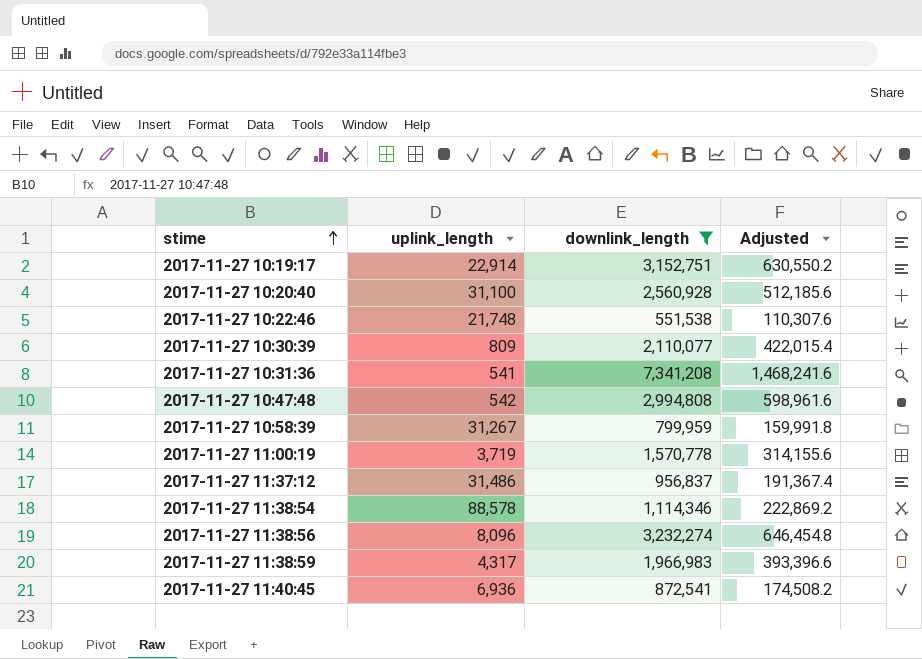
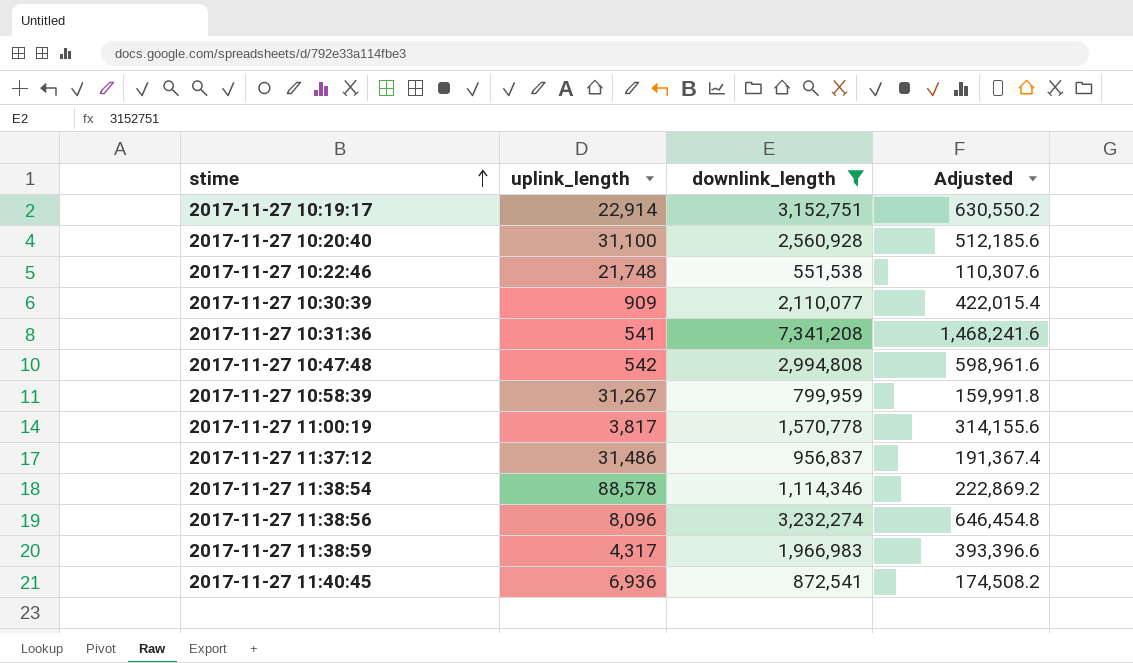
2017-11-27 10:30:39 | uplink_length: 809 -> 909
2017-11-27 11:00:19 | uplink_length: 3,719 -> 3,817

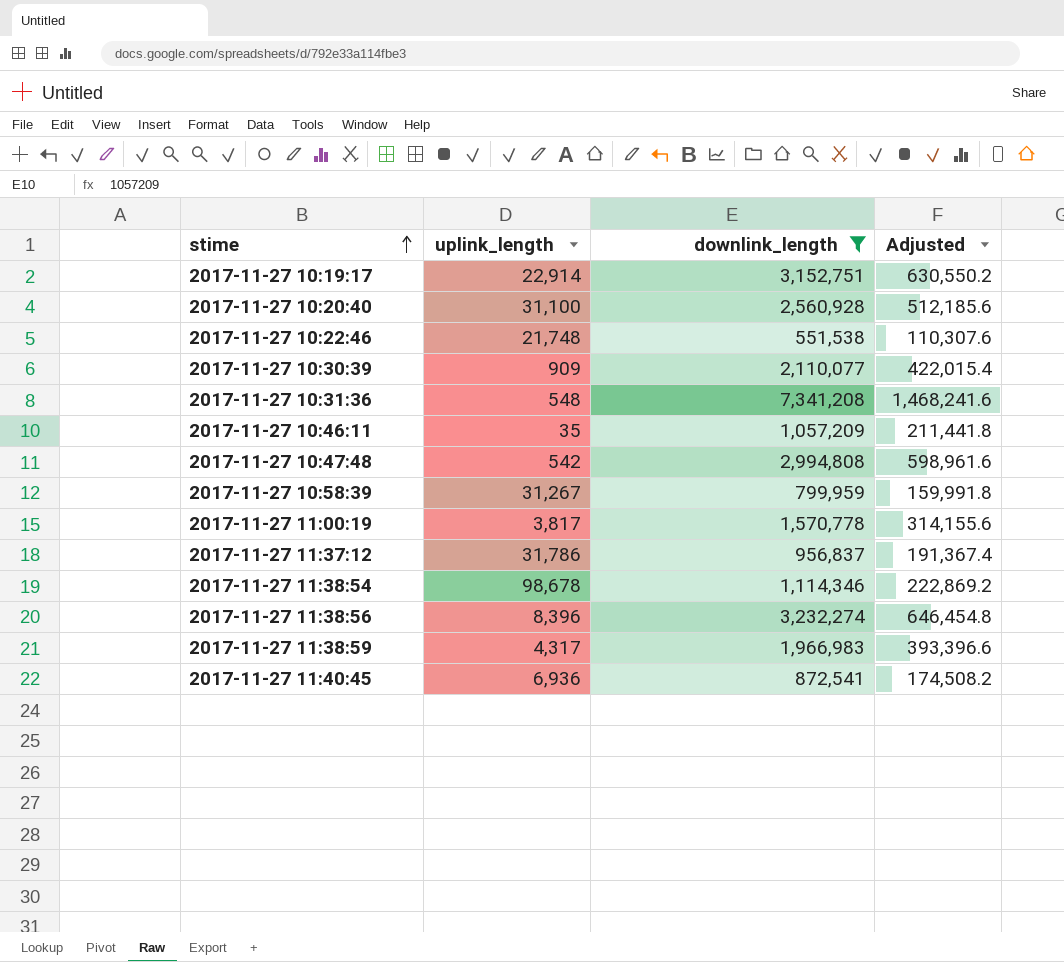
2017-11-27 10:31:36 | uplink_length: 541 -> 548
row 2017-11-27 10:46:11: none -> 35 | 1,057,209 | 211,441.8
2017-11-27 11:37:12 | uplink_length: 31,486 -> 31,786
2017-11-27 11:38:54 | uplink_length: 88,578 -> 98,678
2017-11-27 11:38:56 | uplink_length: 8,096 -> 8,396

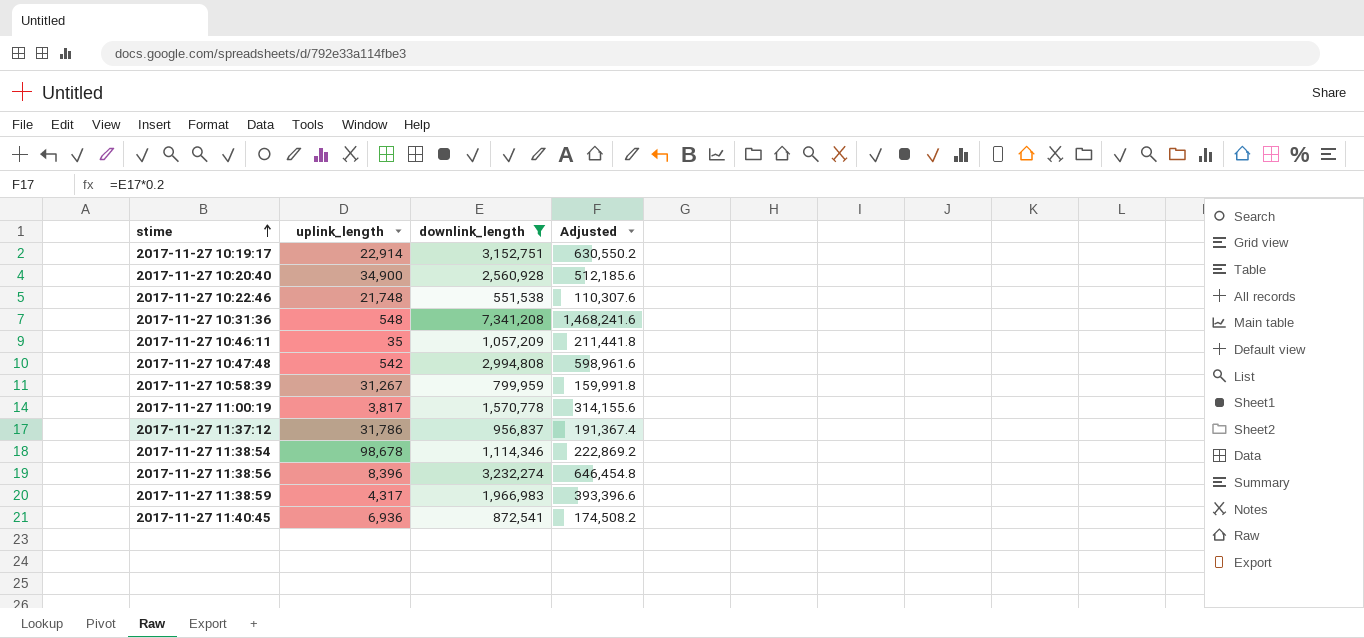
row 2017-11-27 10:30:39: 909 | 2,110,077 | 422,015.4 -> none
2017-11-27 10:20:40 | uplink_length: 31,100 -> 34,900

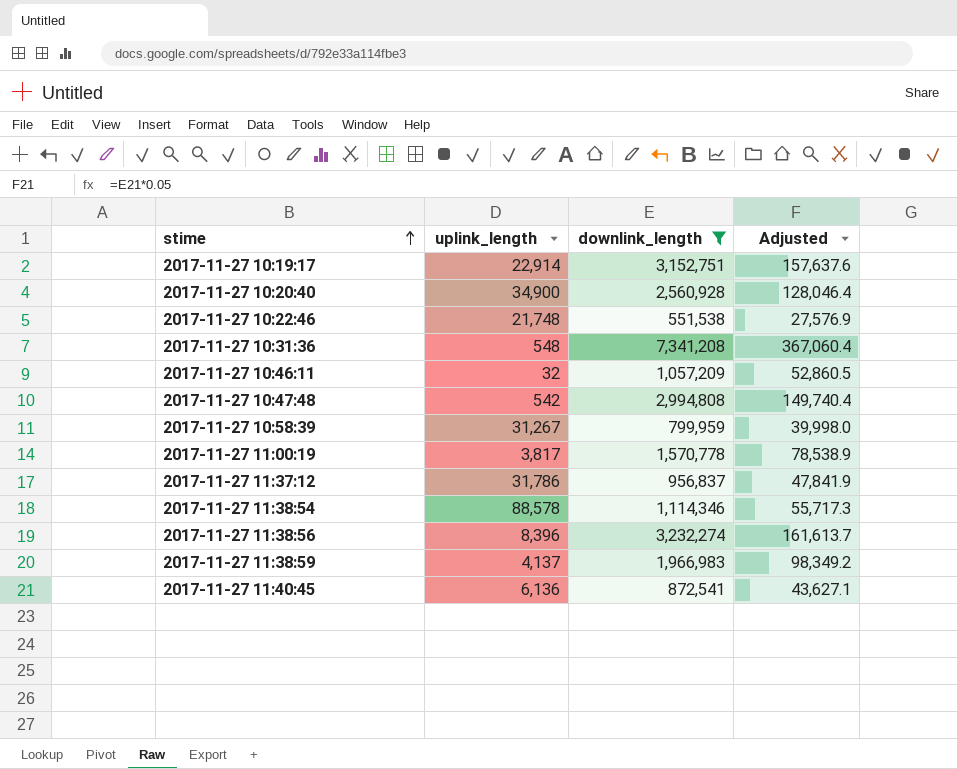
column Adjusted | formula: [downlink_length] * 0.2 -> [downlink_length] * 0.05
2017-11-27 10:46:11 | uplink_length: 35 -> 32
2017-11-27 11:38:54 | uplink_length: 98,678 -> 88,578
2017-11-27 11:38:59 | uplink_length: 4,317 -> 4,137
2017-11-27 11:40:45 | uplink_length: 6,936 -> 6,136

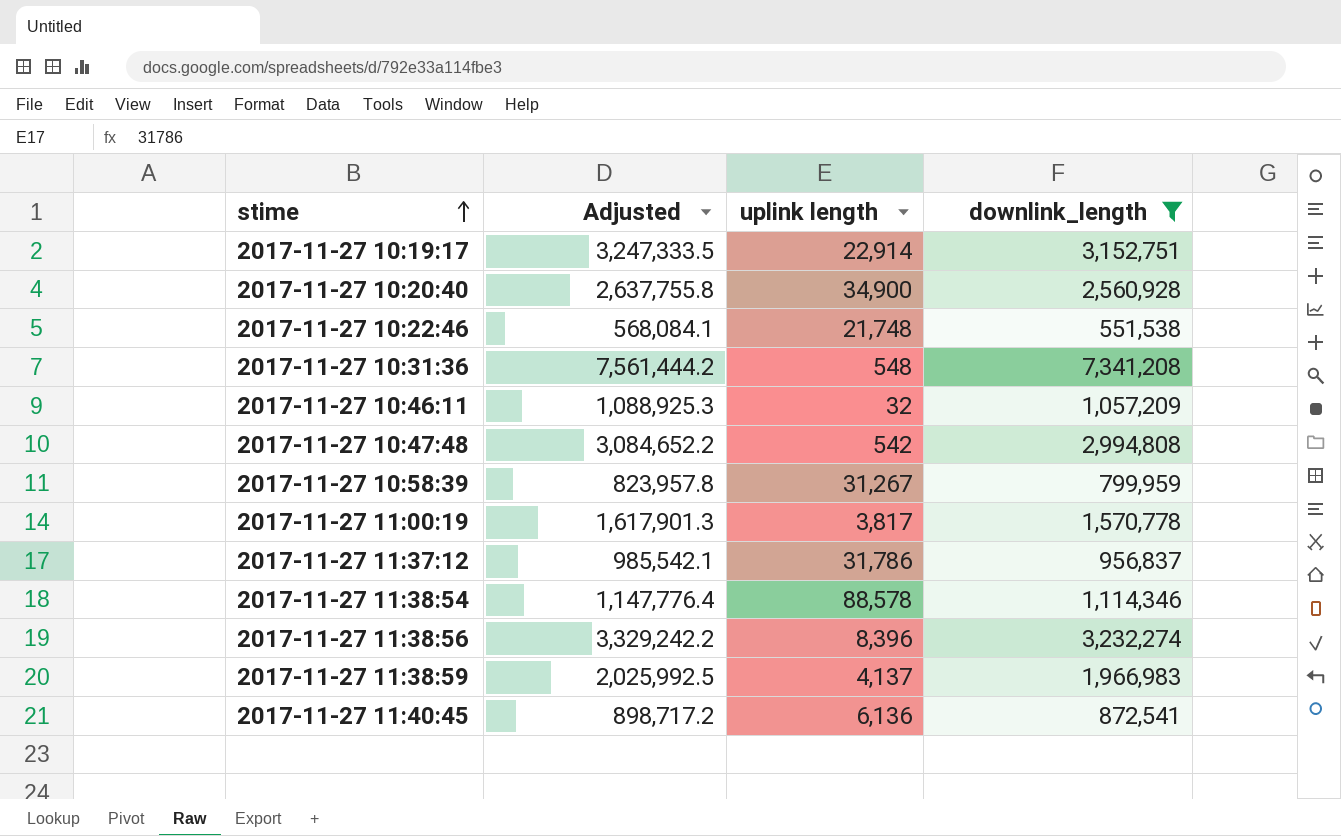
column Adjusted | formula: [downlink_length] * 0.05 -> [downlink_length] * 1.03
column Adjusted | position: 4 -> 2
column name: uplink_length -> uplink length

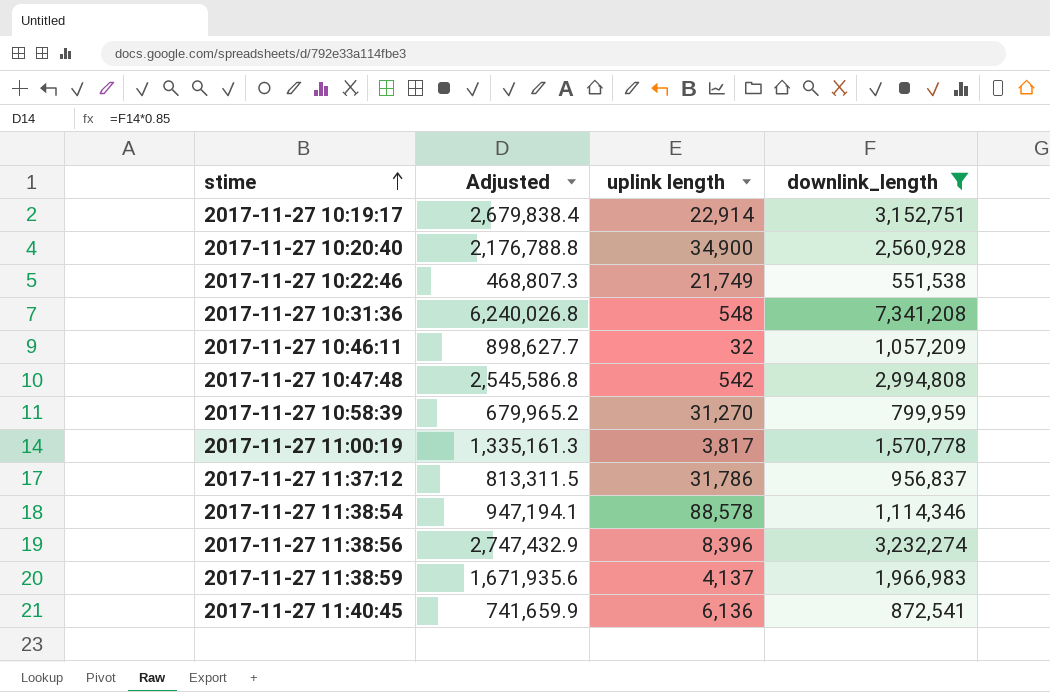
column Adjusted | formula: [downlink_length] * 1.03 -> [downlink_length] * 0.85
2017-11-27 10:22:46 | uplink length: 21,748 -> 21,749
2017-11-27 10:58:39 | uplink length: 31,267 -> 31,270

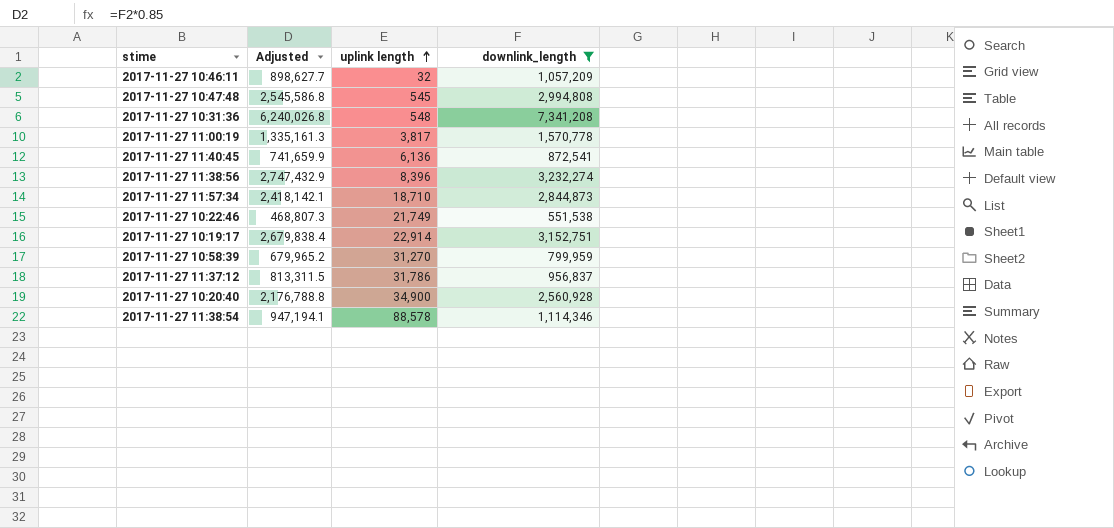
row order: stime ascending -> uplink length ascending
row 2017-11-27 11:38:59: 1,671,935.6 | 4,137 | 1,966,983 -> none
2017-11-27 10:47:48 | uplink length: 542 -> 545
row 2017-11-27 11:57:34: none -> 2,418,142.1 | 18,710 | 2,844,873

